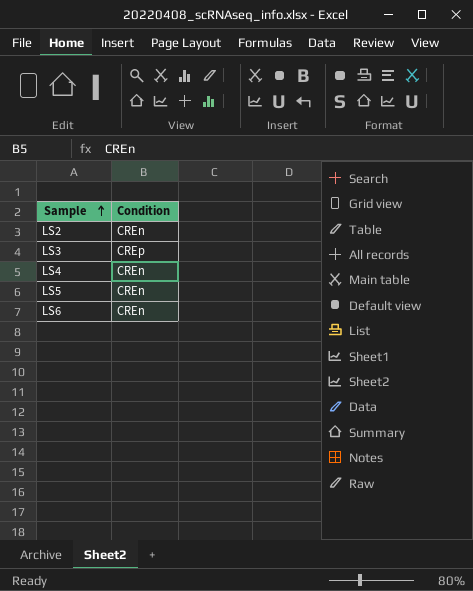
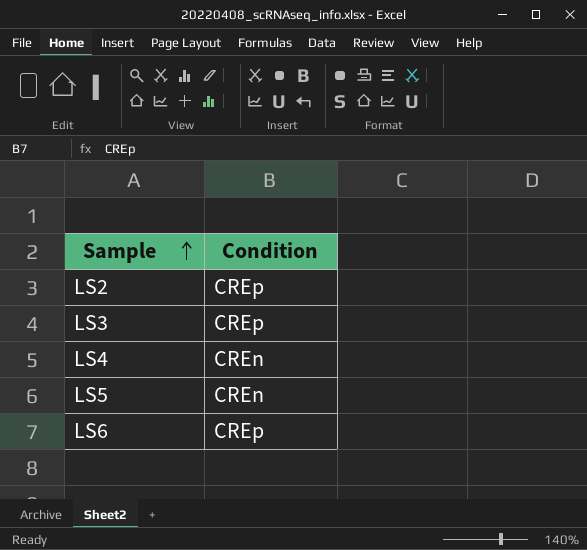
LS2 | Condition: CREn -> CREp
LS6 | Condition: CREn -> CREp

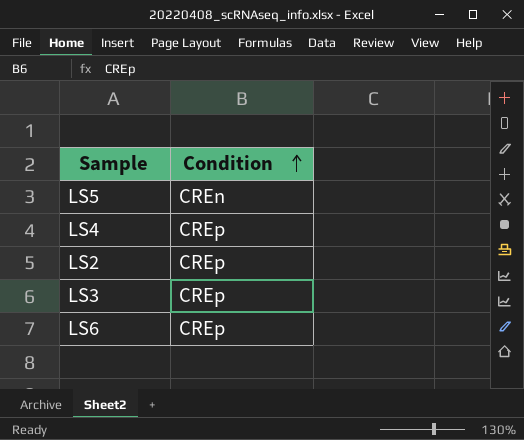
row order: Sample ascending -> Condition ascending
LS4 | Condition: CREn -> CREp

